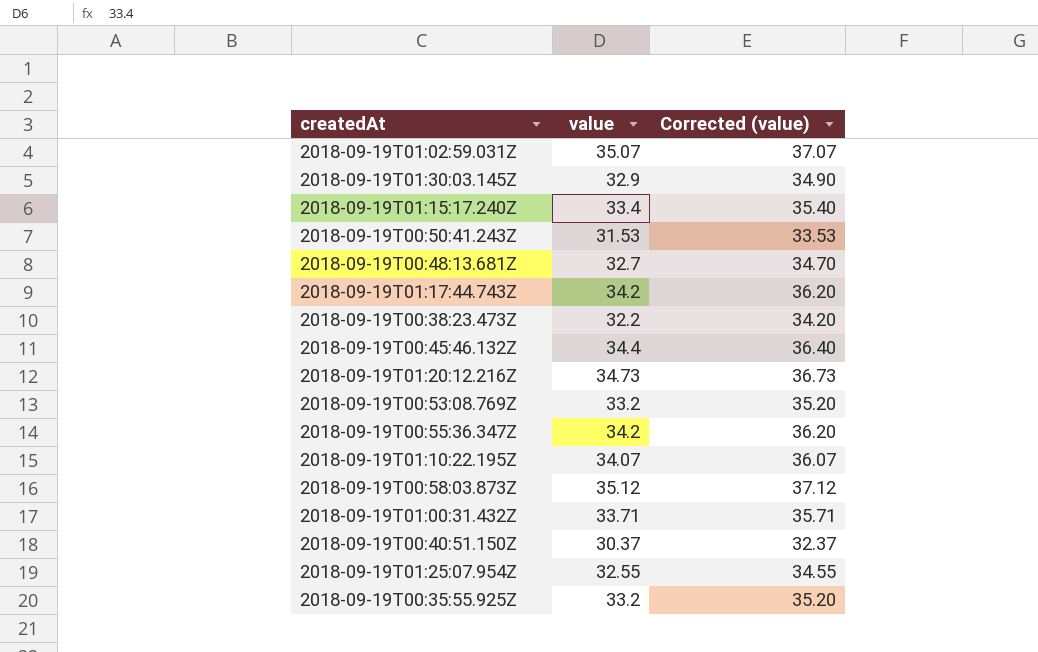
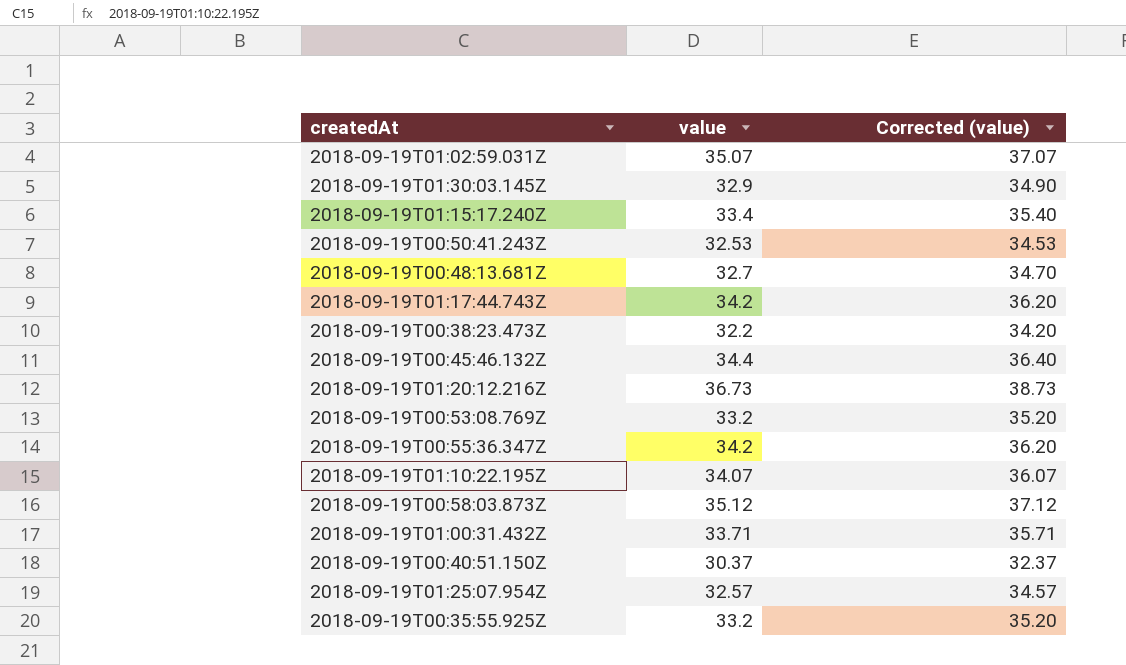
2018-09-19T00:50:41.243Z | value: 31.53 -> 32.53
2018-09-19T00:50:41.243Z | Corrected (value): 33.53 -> 34.53
2018-09-19T01:20:12.216Z | value: 34.73 -> 36.73
2018-09-19T01:20:12.216Z | Corrected (value): 36.73 -> 38.73
2018-09-19T01:25:07.954Z | value: 32.55 -> 32.57
2018-09-19T01:25:07.954Z | Corrected (value): 34.55 -> 34.57

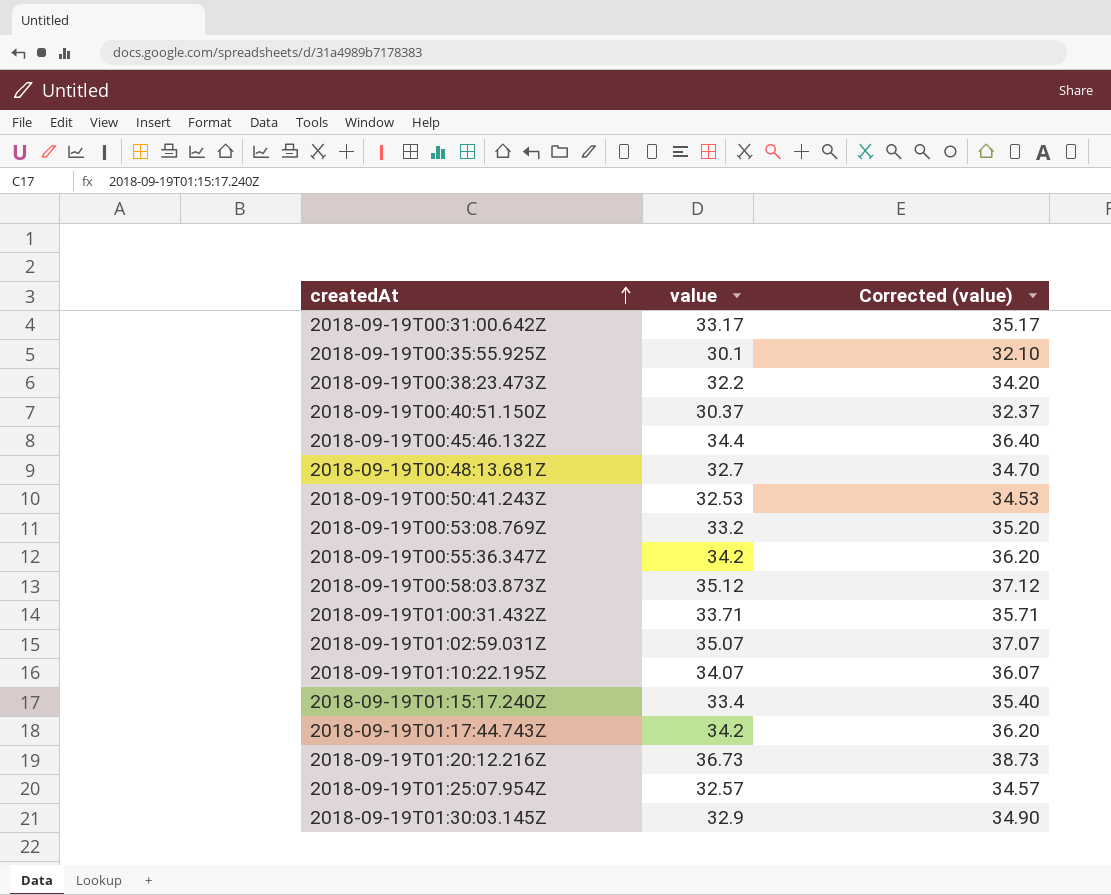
row order: none -> createdAt ascending
row 2018-09-19T00:31:00.642Z: none -> 33.17 | 35.17
2018-09-19T00:35:55.925Z | value: 33.2 -> 30.1
2018-09-19T00:35:55.925Z | Corrected (value): 35.20 -> 32.10

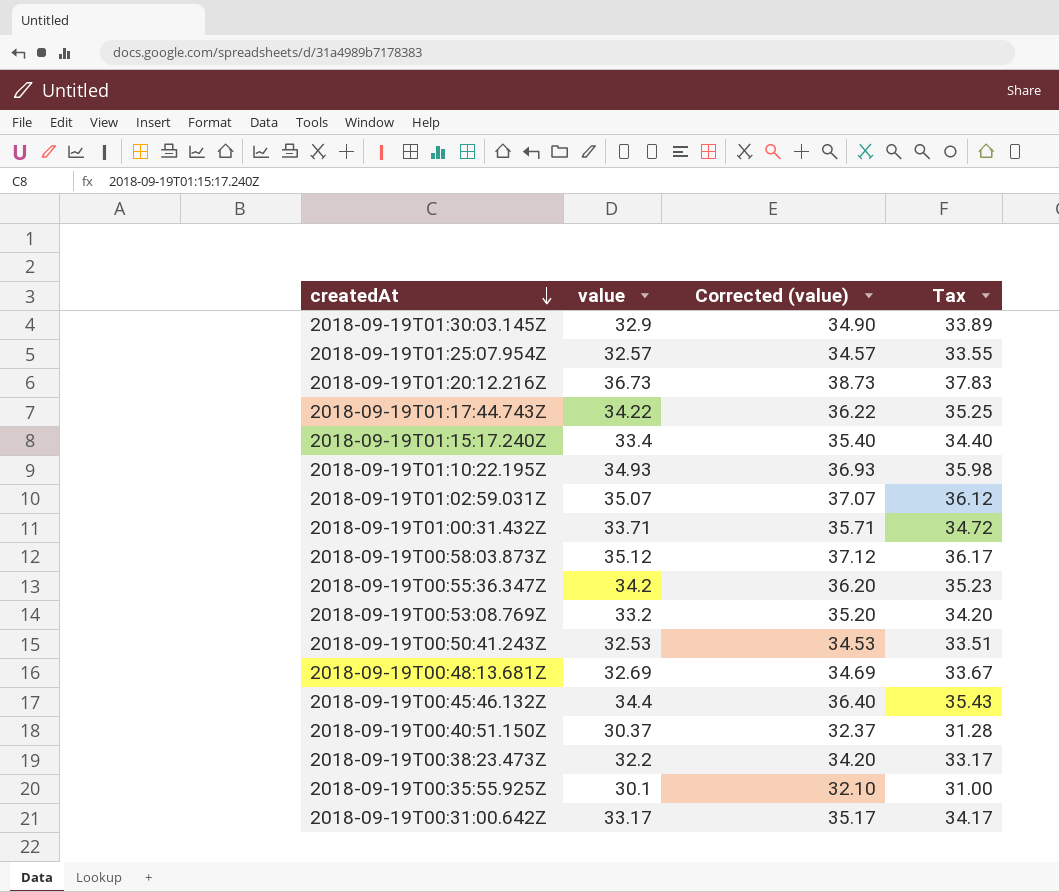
row order: createdAt ascending -> createdAt descending
column Tax | formula: none -> [value] * 1.03
2018-09-19T01:17:44.743Z | value: 34.2 -> 34.22
2018-09-19T01:17:44.743Z | Corrected (value): 36.20 -> 36.22
2018-09-19T01:10:22.195Z | value: 34.07 -> 34.93
2018-09-19T01:10:22.195Z | Corrected (value): 36.07 -> 36.93
2018-09-19T00:48:13.681Z | value: 32.7 -> 32.69
2018-09-19T00:48:13.681Z | Corrected (value): 34.70 -> 34.69

